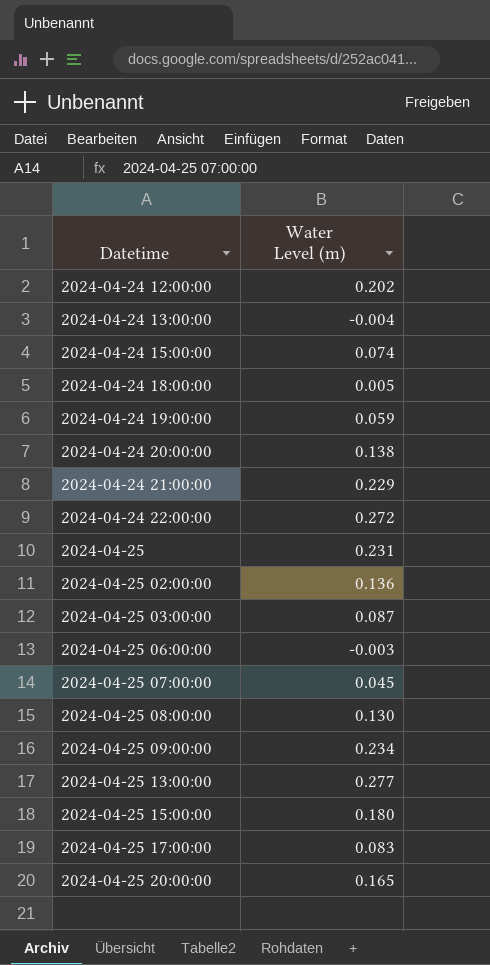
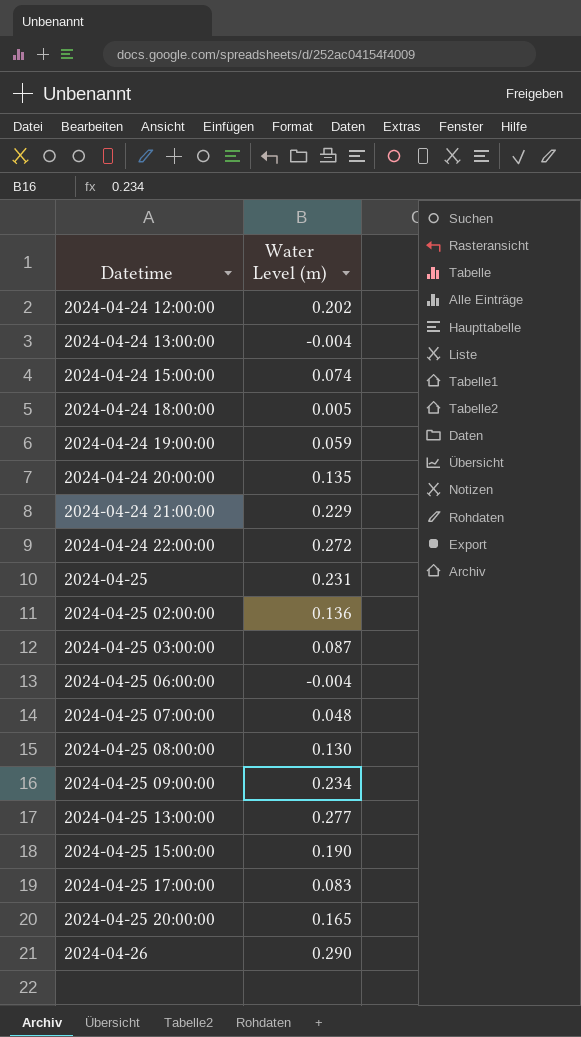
2024-04-24 20:00:00 | Water Level (m): 0.138 -> 0.135
2024-04-25 06:00:00 | Water Level (m): -0.003 -> -0.004
2024-04-25 07:00:00 | Water Level (m): 0.045 -> 0.048
2024-04-25 15:00:00 | Water Level (m): 0.180 -> 0.190
row 2024-04-26: none -> 0.290

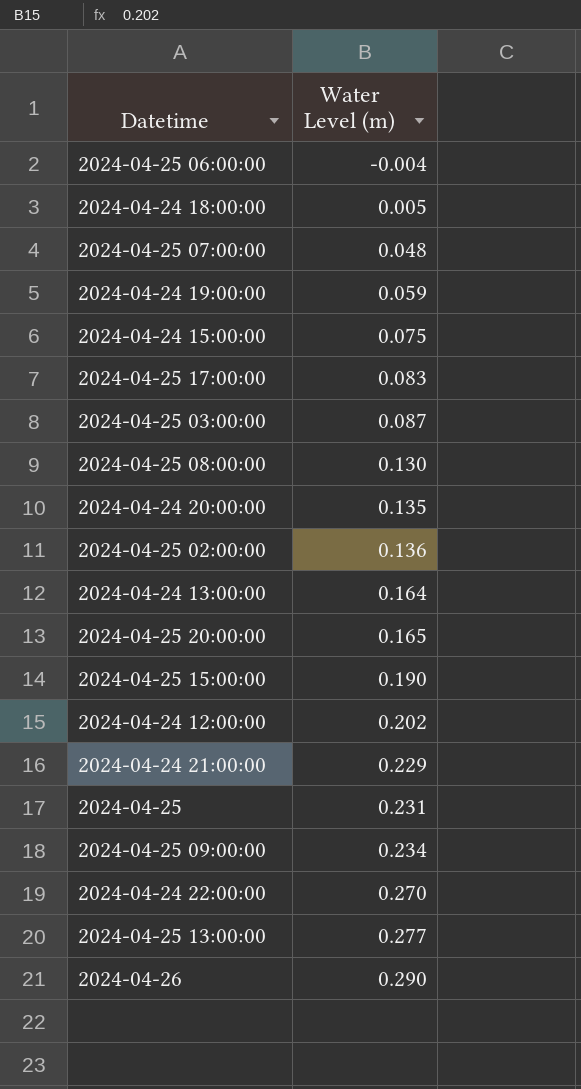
row order: Datetime ascending -> Water Level (m) ascending
2024-04-24 15:00:00 | Water Level (m): 0.074 -> 0.075
2024-04-24 13:00:00 | Water Level (m): -0.004 -> 0.164
2024-04-24 22:00:00 | Water Level (m): 0.272 -> 0.270

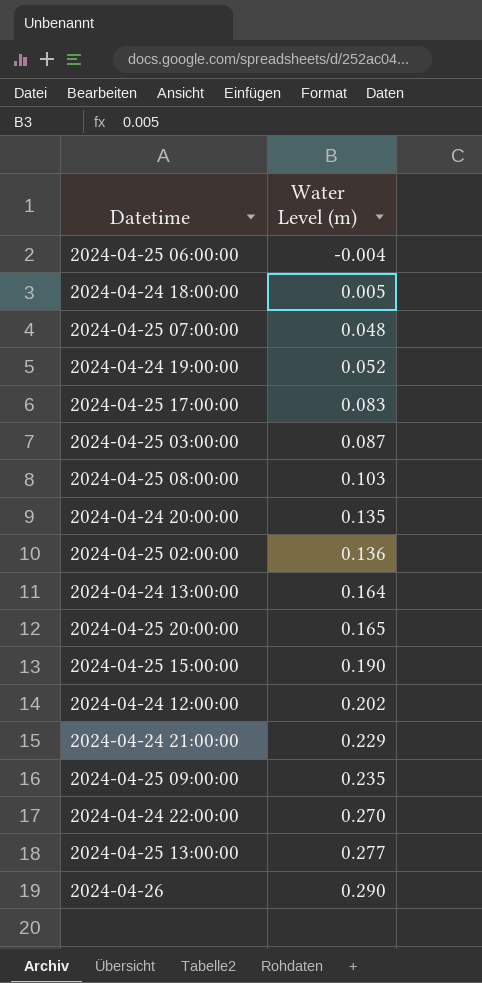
row 2024-04-24 15:00:00: 0.075 -> none
row 2024-04-25: 0.231 -> none
2024-04-24 19:00:00 | Water Level (m): 0.059 -> 0.052
2024-04-25 08:00:00 | Water Level (m): 0.130 -> 0.103
2024-04-25 09:00:00 | Water Level (m): 0.234 -> 0.235

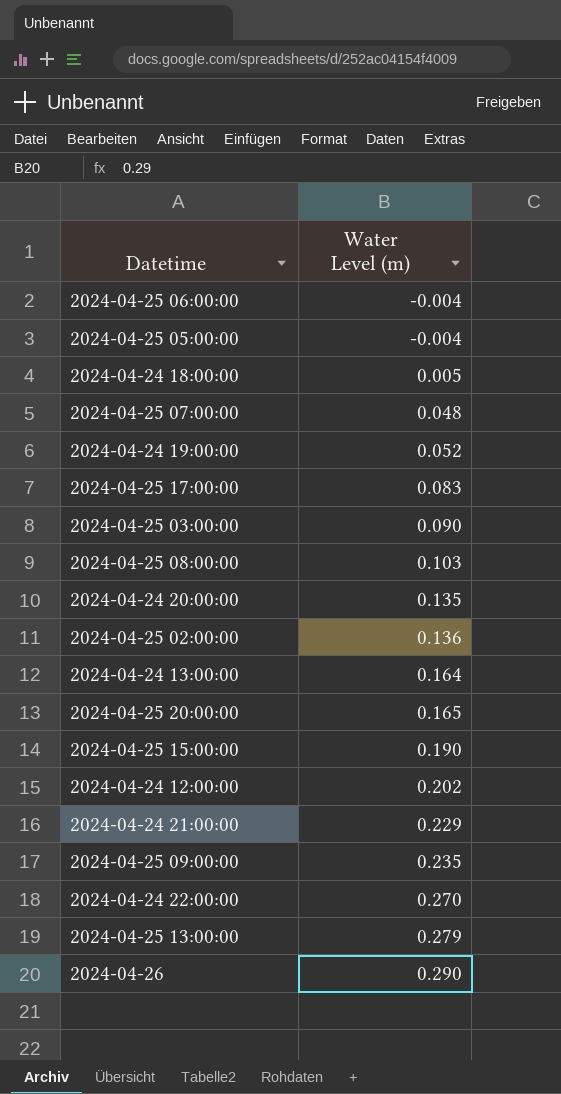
row 2024-04-25 05:00:00: none -> -0.004
2024-04-25 03:00:00 | Water Level (m): 0.087 -> 0.090
2024-04-25 13:00:00 | Water Level (m): 0.277 -> 0.279

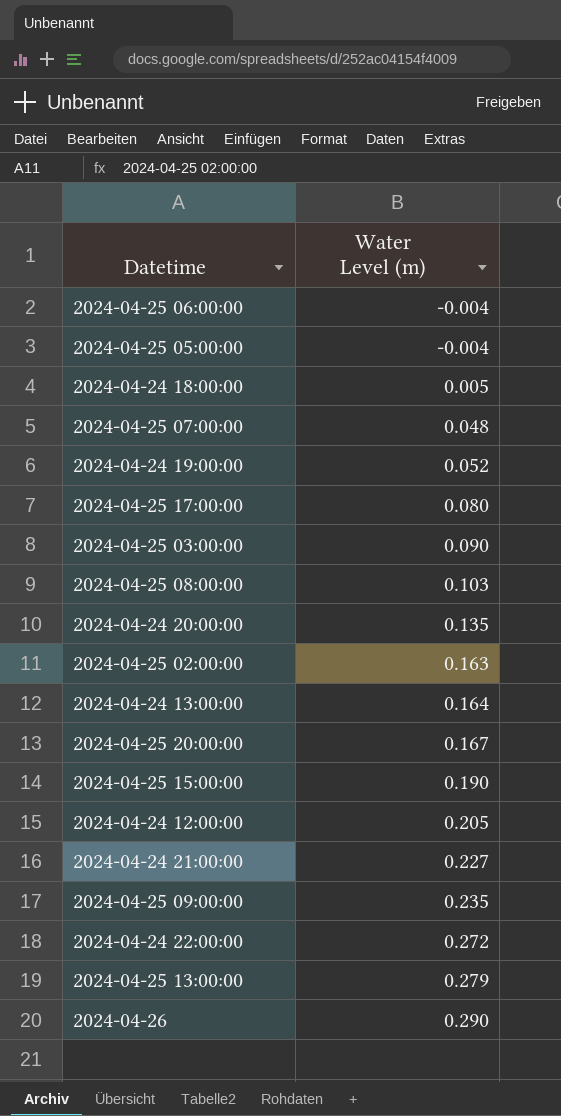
2024-04-25 17:00:00 | Water Level (m): 0.083 -> 0.080
2024-04-25 02:00:00 | Water Level (m): 0.136 -> 0.163
2024-04-25 20:00:00 | Water Level (m): 0.165 -> 0.167
2024-04-24 12:00:00 | Water Level (m): 0.202 -> 0.205
2024-04-24 21:00:00 | Water Level (m): 0.229 -> 0.227
2024-04-24 22:00:00 | Water Level (m): 0.270 -> 0.272

